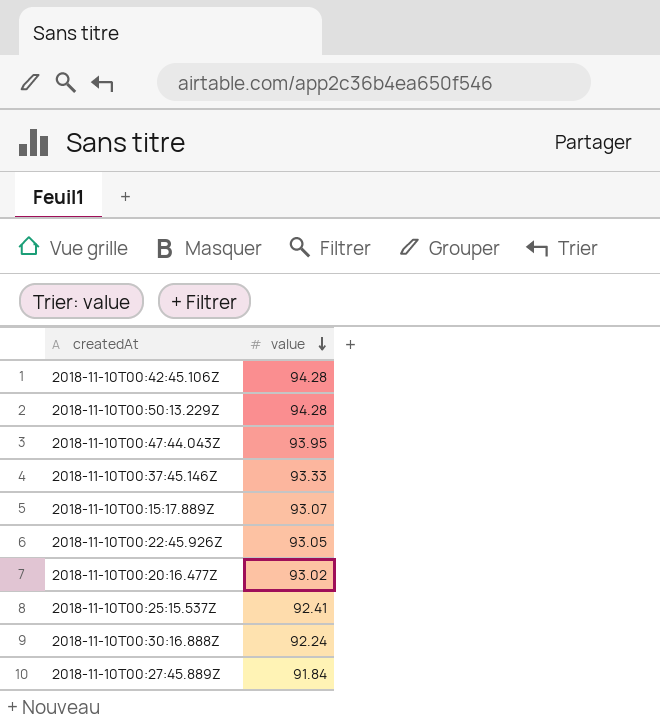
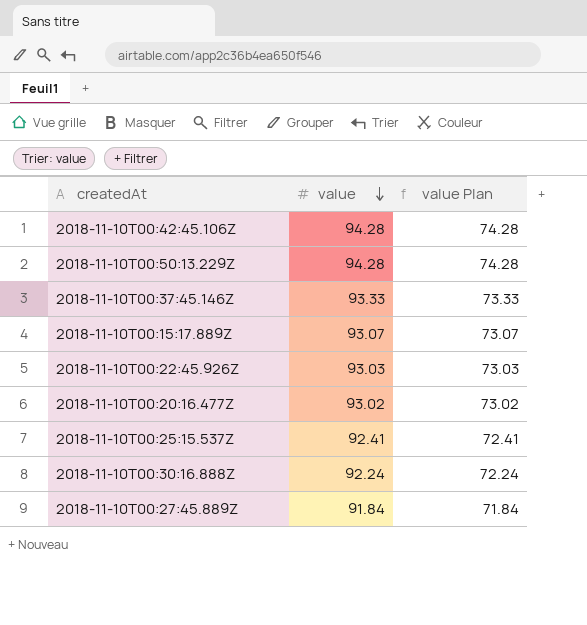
column value Plan | formula: none -> [value] - 20
row 2018-11-10T00:47:44.043Z: 93.95 -> none
2018-11-10T00:22:45.926Z | value: 93.05 -> 93.03

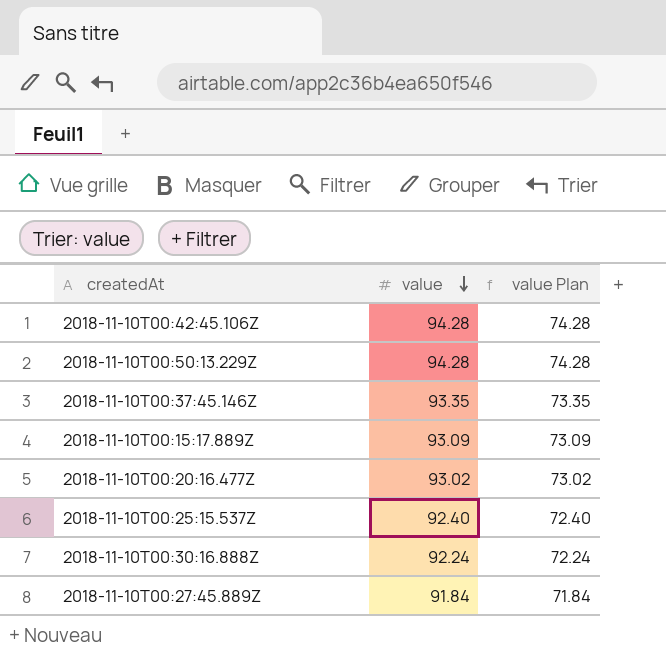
row 2018-11-10T00:22:45.926Z: 93.03 | 73.03 -> none
2018-11-10T00:37:45.146Z | value: 93.33 -> 93.35
2018-11-10T00:37:45.146Z | value Plan: 73.33 -> 73.35
2018-11-10T00:15:17.889Z | value: 93.07 -> 93.09
2018-11-10T00:15:17.889Z | value Plan: 73.07 -> 73.09
2018-11-10T00:25:15.537Z | value: 92.41 -> 92.40
2018-11-10T00:25:15.537Z | value Plan: 72.41 -> 72.40

